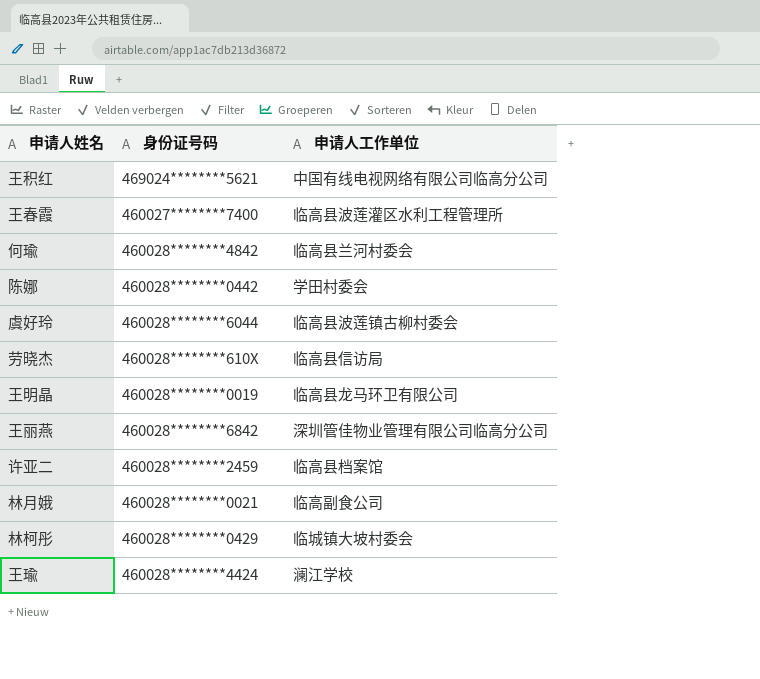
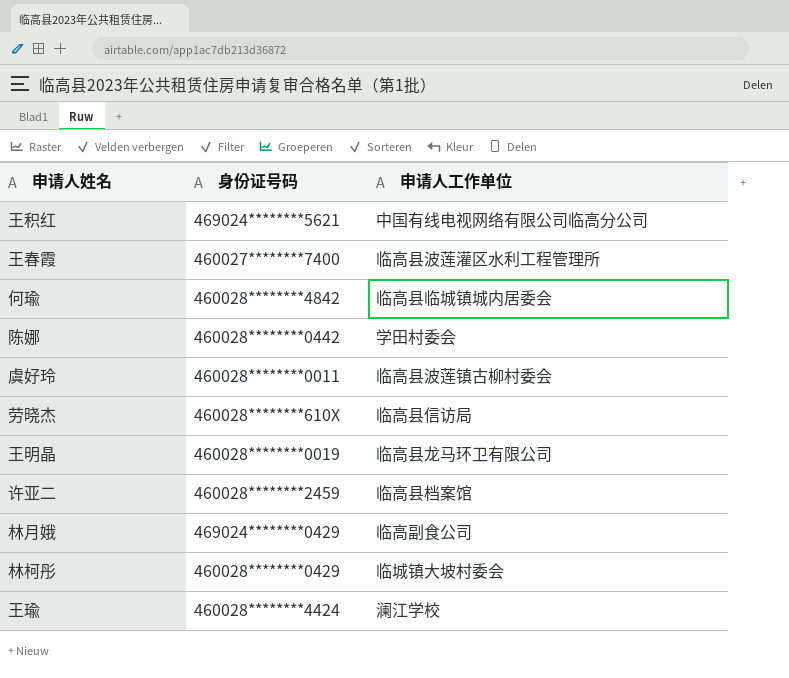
row 王丽燕: 460028********6842 | 深圳管佳物业管理有限公司临高分公司 -> none
何瑜 | 申请人工作单位: 临高县兰河村委会 -> 临高县临城镇城内居委会
虞好玲 | 身份证号码: 460028********6044 -> 460028********0011
林月娥 | 身份证号码: 460028********0021 -> 469024********0429

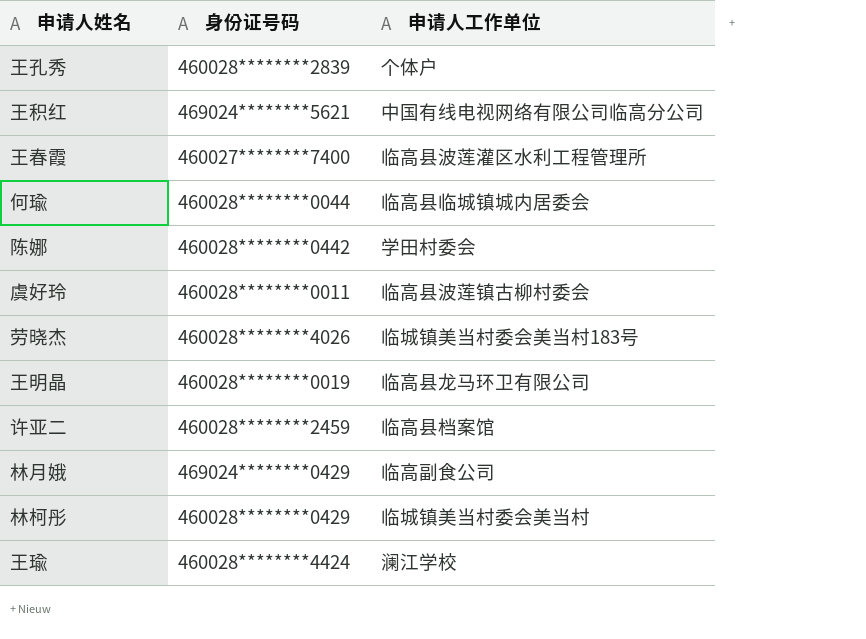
row 王孔秀: none -> 460028********2839 | 个体户
何瑜 | 身份证号码: 460028********4842 -> 460028********0044
劳晓杰 | 身份证号码: 460028********610X -> 460028********4026
劳晓杰 | 申请人工作单位: 临高县信访局 -> 临城镇美当村委会美当村183号
林柯彤 | 申请人工作单位: 临城镇大坡村委会 -> 临城镇美当村委会美当村

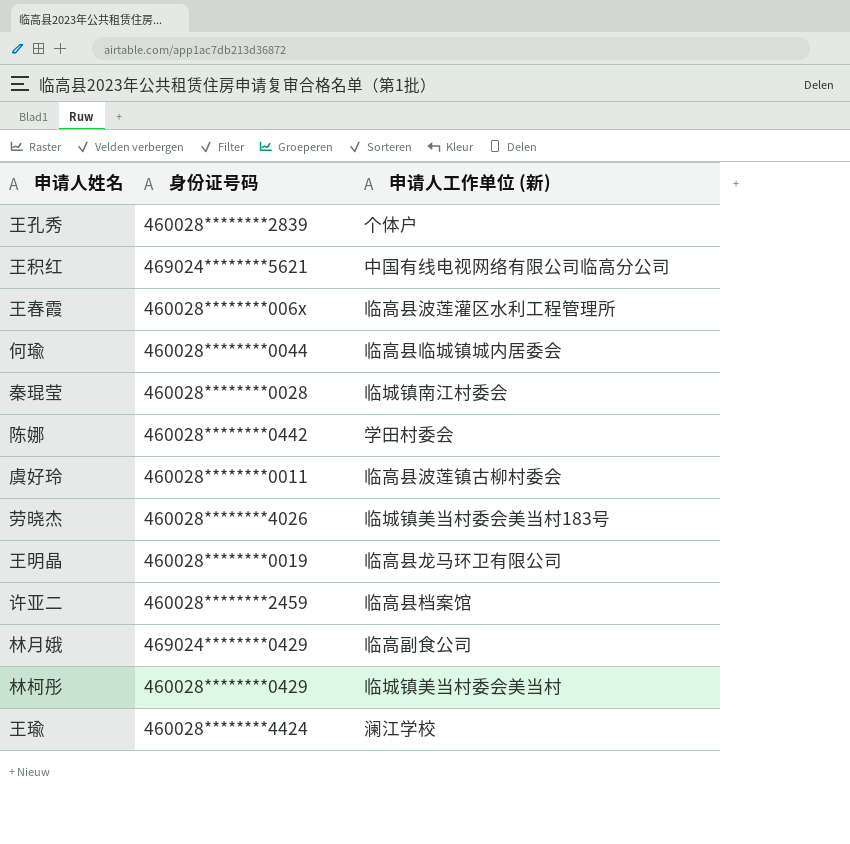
column name: 申请人工作单位 -> 申请人工作单位 (新)
王春霞 | 身份证号码: 460027********7400 -> 460028********006x
row 秦琨莹: none -> 460028********0028 | 临城镇南江村委会

